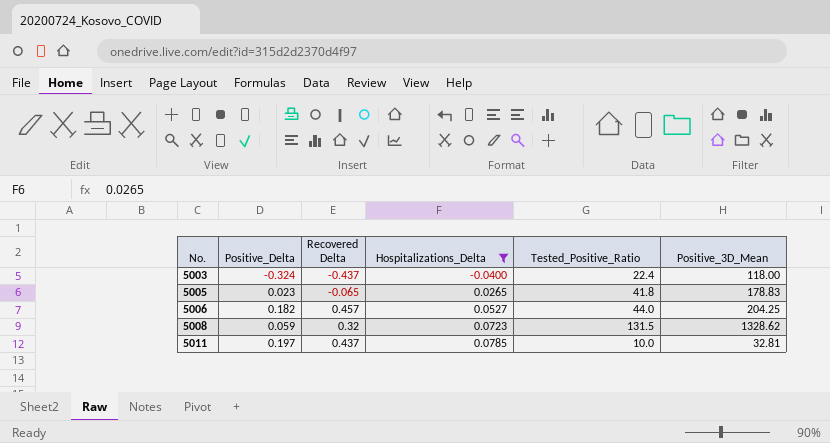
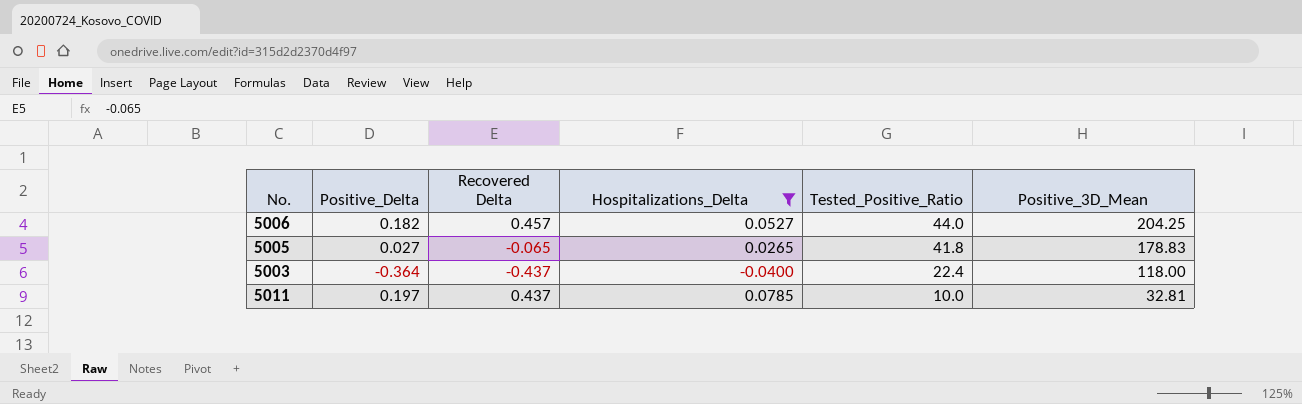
row order: No. ascending -> Tested_Positive_Ratio descending
row 5008: 0.059 | 0.32 | 0.0723 | 131.5 | 1328.62 -> none
5005 | Positive_Delta: 0.023 -> 0.027
5003 | Positive_Delta: -0.324 -> -0.364

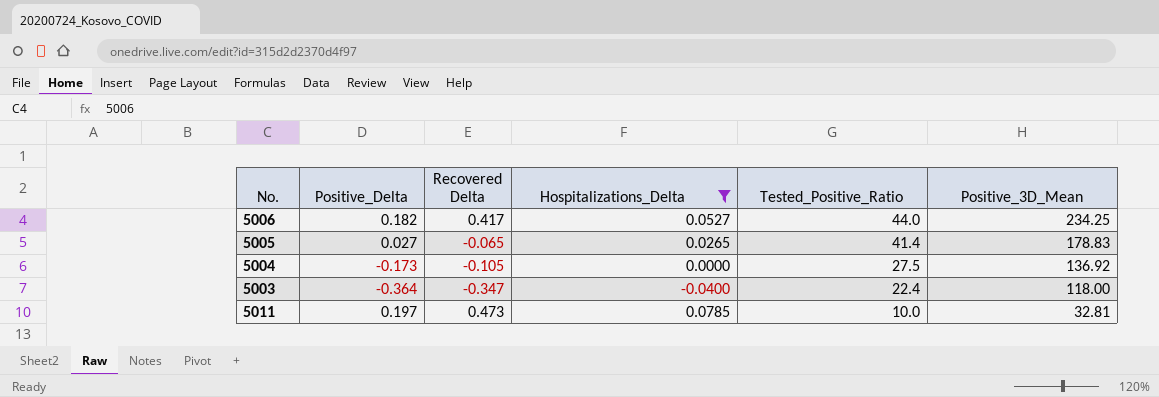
5006 | Recovered Delta: 0.457 -> 0.417
5006 | Positive_3D_Mean: 204.25 -> 234.25
5005 | Tested_Positive_Ratio: 41.8 -> 41.4
row 5004: none -> -0.173 | -0.105 | 0.0000 | 27.5 | 136.92
5003 | Recovered Delta: -0.437 -> -0.347
5011 | Recovered Delta: 0.437 -> 0.473

